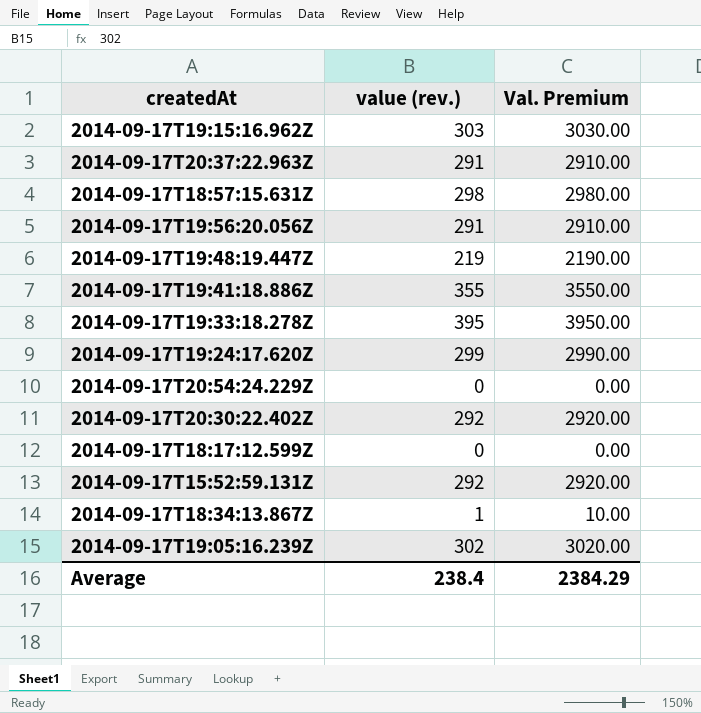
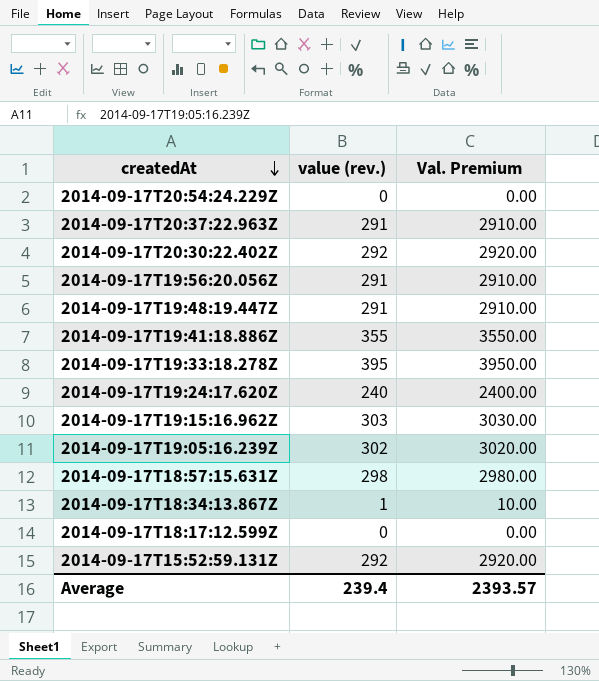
row order: none -> createdAt descending
2014-09-17T19:48:19.447Z | value (rev.): 219 -> 291
2014-09-17T19:48:19.447Z | Val. Premium: 2190.00 -> 2910.00
2014-09-17T19:24:17.620Z | value (rev.): 299 -> 240
2014-09-17T19:24:17.620Z | Val. Premium: 2990.00 -> 2400.00
Average | value (rev.): 238.4 -> 239.4
Average | Val. Premium: 2384.29 -> 2393.57

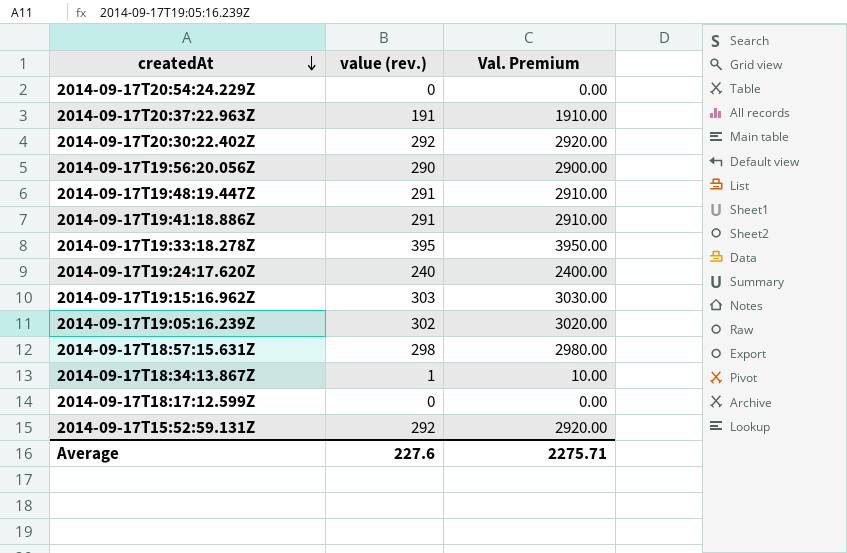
2014-09-17T20:37:22.963Z | value (rev.): 291 -> 191
2014-09-17T20:37:22.963Z | Val. Premium: 2910.00 -> 1910.00
2014-09-17T19:56:20.056Z | value (rev.): 291 -> 290
2014-09-17T19:56:20.056Z | Val. Premium: 2910.00 -> 2900.00
2014-09-17T19:41:18.886Z | value (rev.): 355 -> 291
2014-09-17T19:41:18.886Z | Val. Premium: 3550.00 -> 2910.00
Average | value (rev.): 239.4 -> 227.6
Average | Val. Premium: 2393.57 -> 2275.71

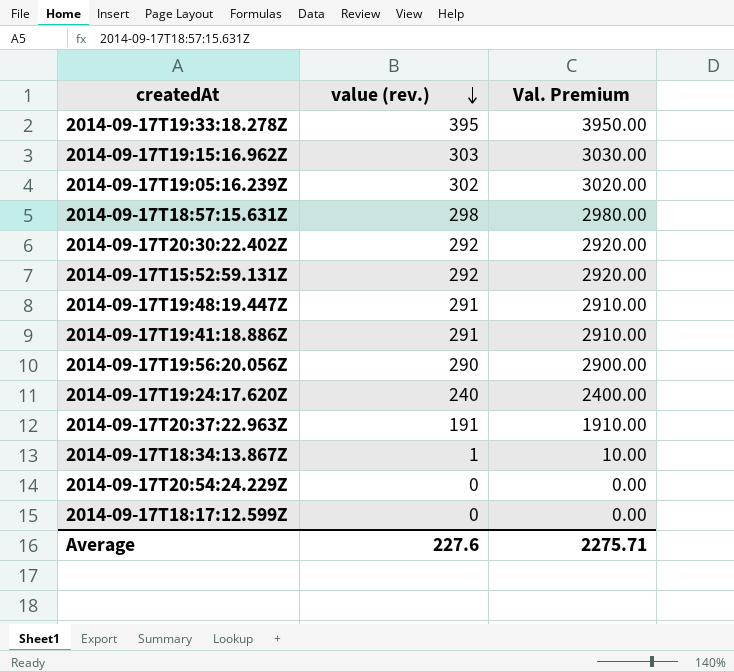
row order: createdAt descending -> value (rev.) descending

